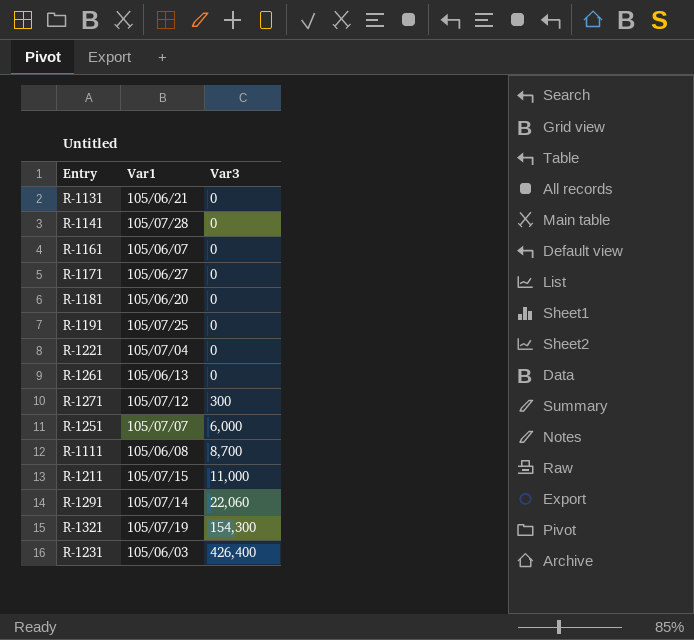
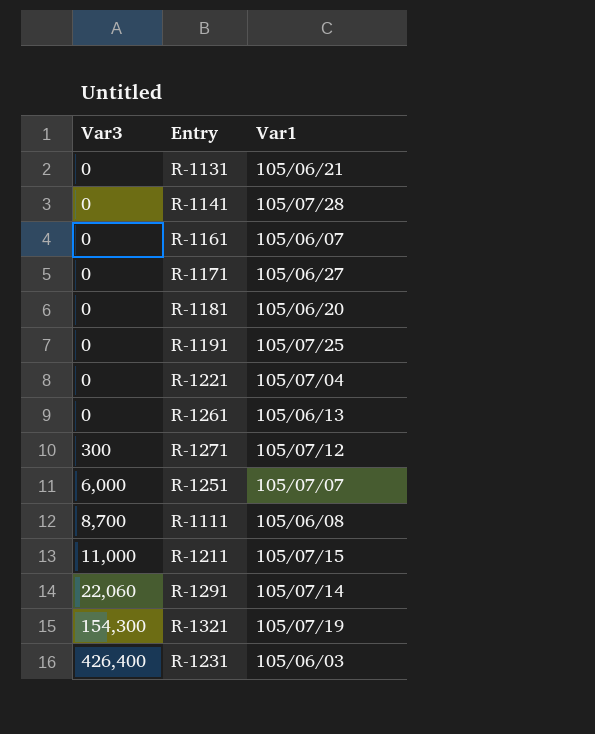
column Var3 | position: 3 -> 1

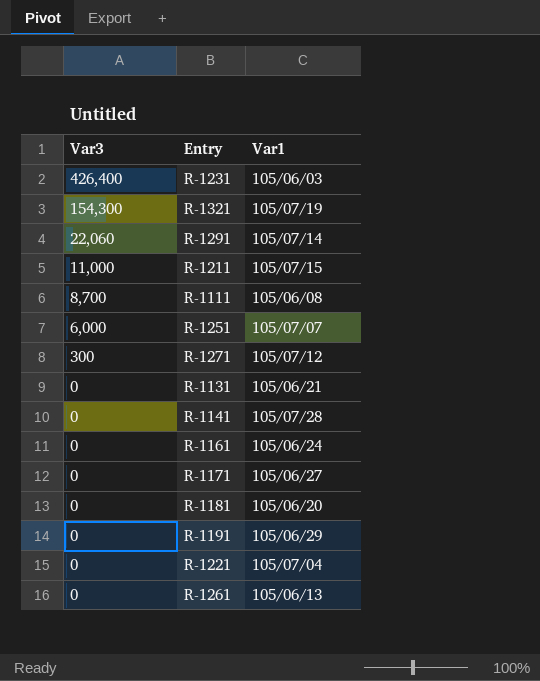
row order: Var3 ascending -> Var3 descending
R-1161 | Var1: 105/06/07 -> 105/06/24
R-1191 | Var1: 105/07/25 -> 105/06/29

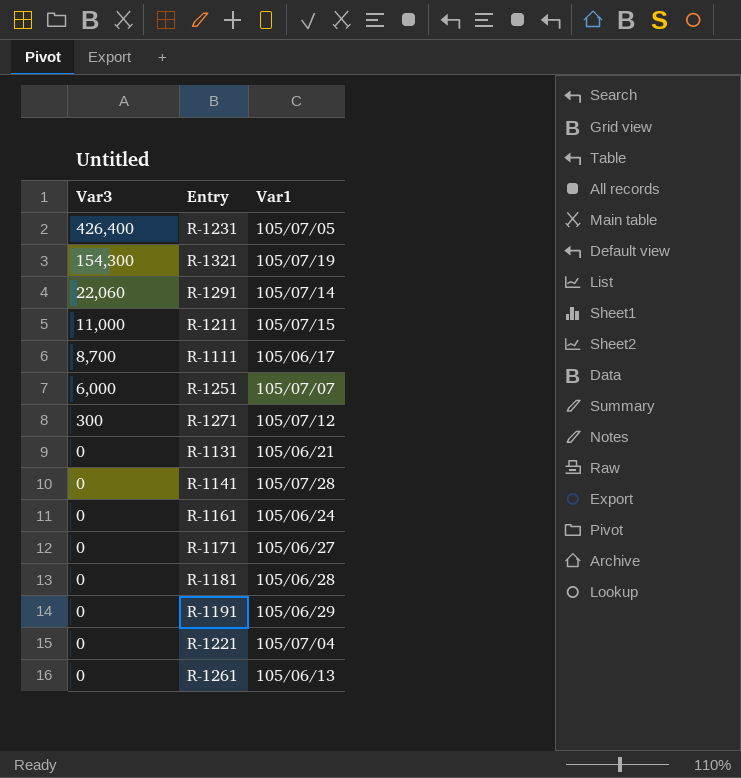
R-1231 | Var1: 105/06/03 -> 105/07/05
R-1111 | Var1: 105/06/08 -> 105/06/17
R-1181 | Var1: 105/06/20 -> 105/06/28

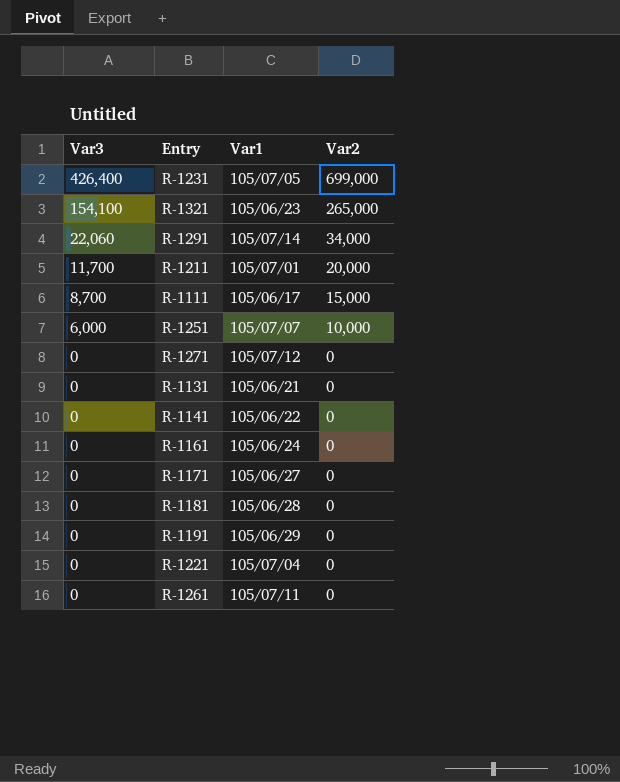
column Var2 | position: none -> 4
R-1321 | Var3: 154,300 -> 154,100
R-1321 | Var1: 105/07/19 -> 105/06/23
R-1211 | Var3: 11,000 -> 11,700
R-1211 | Var1: 105/07/15 -> 105/07/01
R-1271 | Var3: 300 -> 0
R-1141 | Var1: 105/07/28 -> 105/06/22
R-1261 | Var1: 105/06/13 -> 105/07/11

